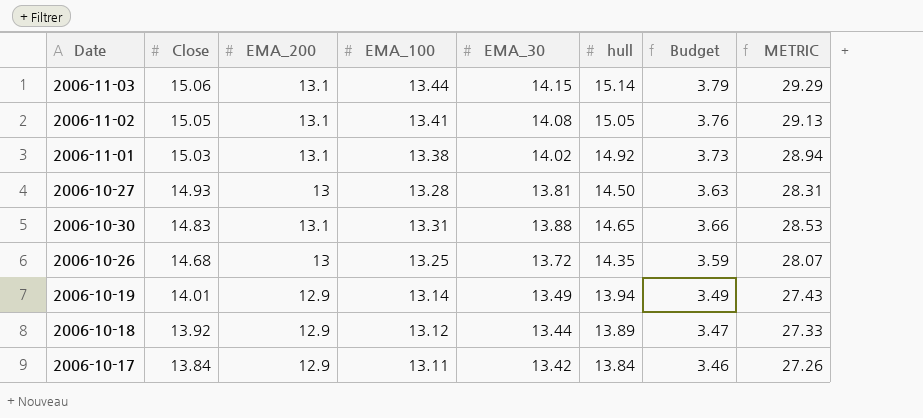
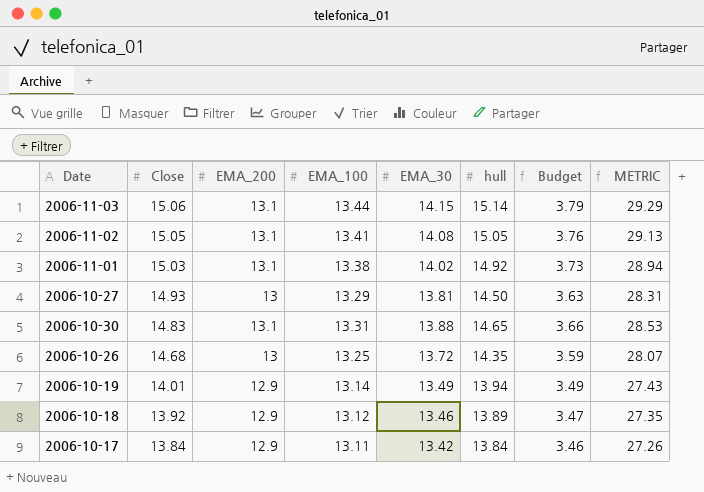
2006-10-27 | EMA_100: 13.28 -> 13.29
2006-10-18 | EMA_30: 13.44 -> 13.46
2006-10-18 | METRIC: 27.33 -> 27.35

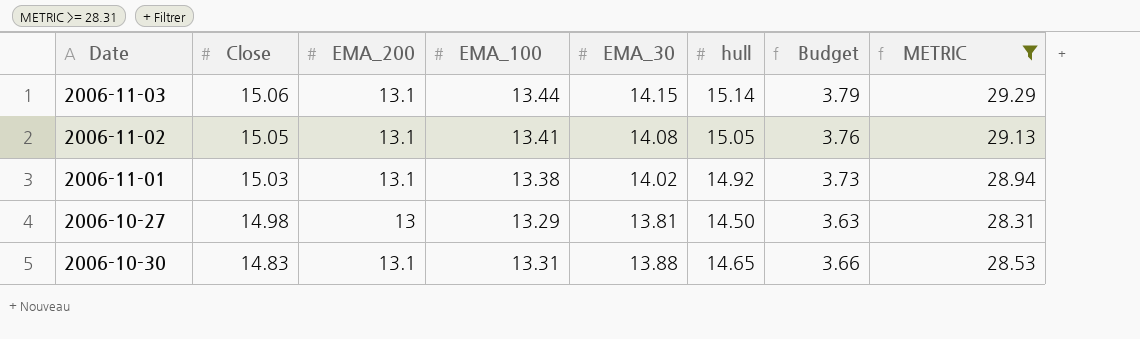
filter: none -> METRIC >= 28.31
2006-10-27 | Close: 14.93 -> 14.98

